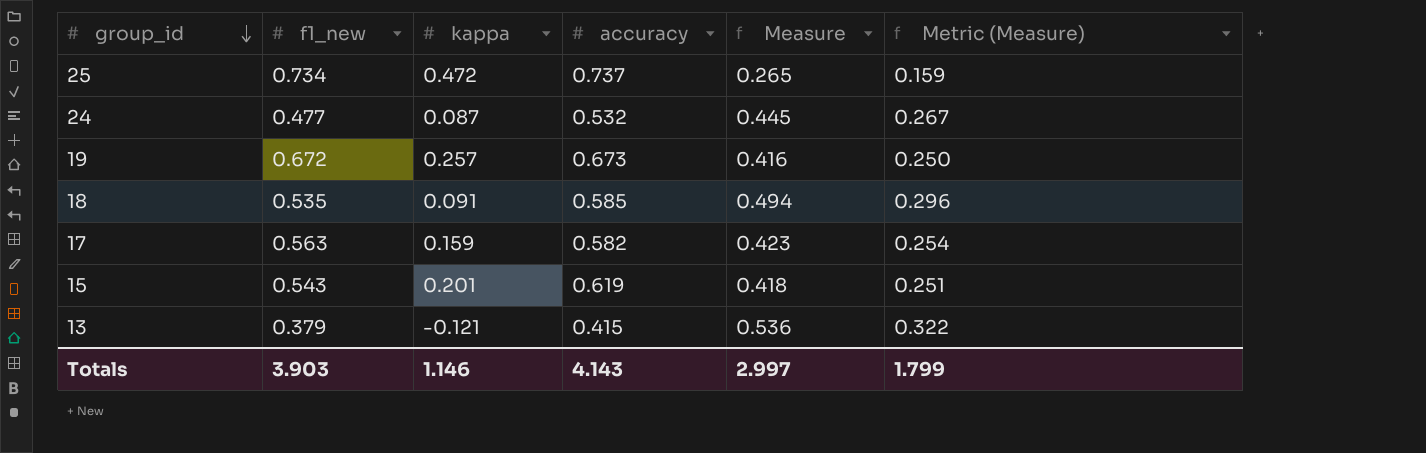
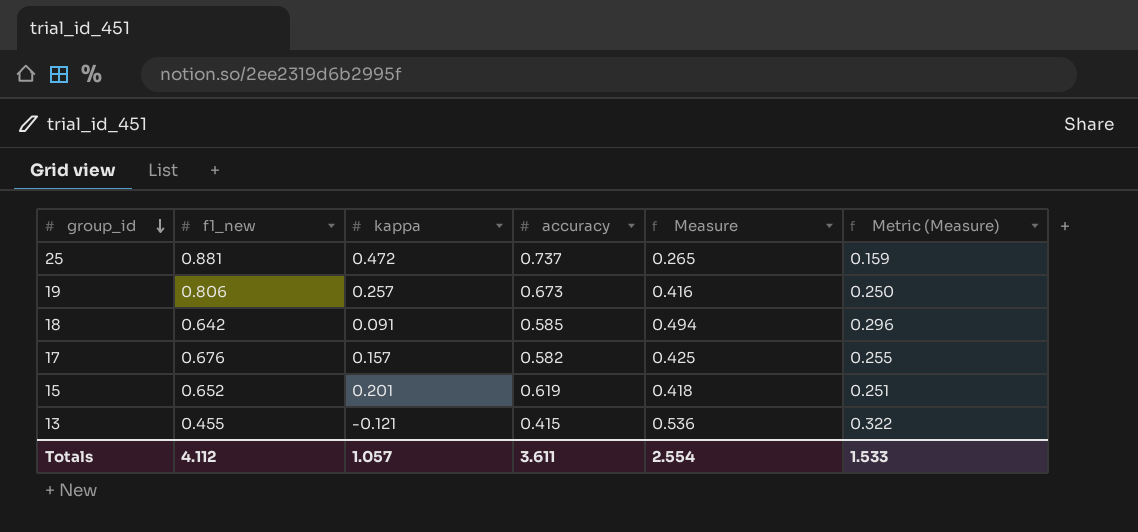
row 24: 0.477 | 0.087 | 0.532 | 0.445 | 0.267 -> none
25 | f1_new: 0.734 -> 0.881
19 | f1_new: 0.672 -> 0.806
18 | f1_new: 0.535 -> 0.642
17 | f1_new: 0.563 -> 0.676
17 | kappa: 0.159 -> 0.157
17 | Measure: 0.423 -> 0.425
17 | Metric (Measure): 0.254 -> 0.255
15 | f1_new: 0.543 -> 0.652
13 | f1_new: 0.379 -> 0.455
Totals | f1_new: 3.903 -> 4.112
Totals | kappa: 1.146 -> 1.057
Totals | accuracy: 4.143 -> 3.611
Totals | Measure: 2.997 -> 2.554
Totals | Metric (Measure): 1.799 -> 1.533

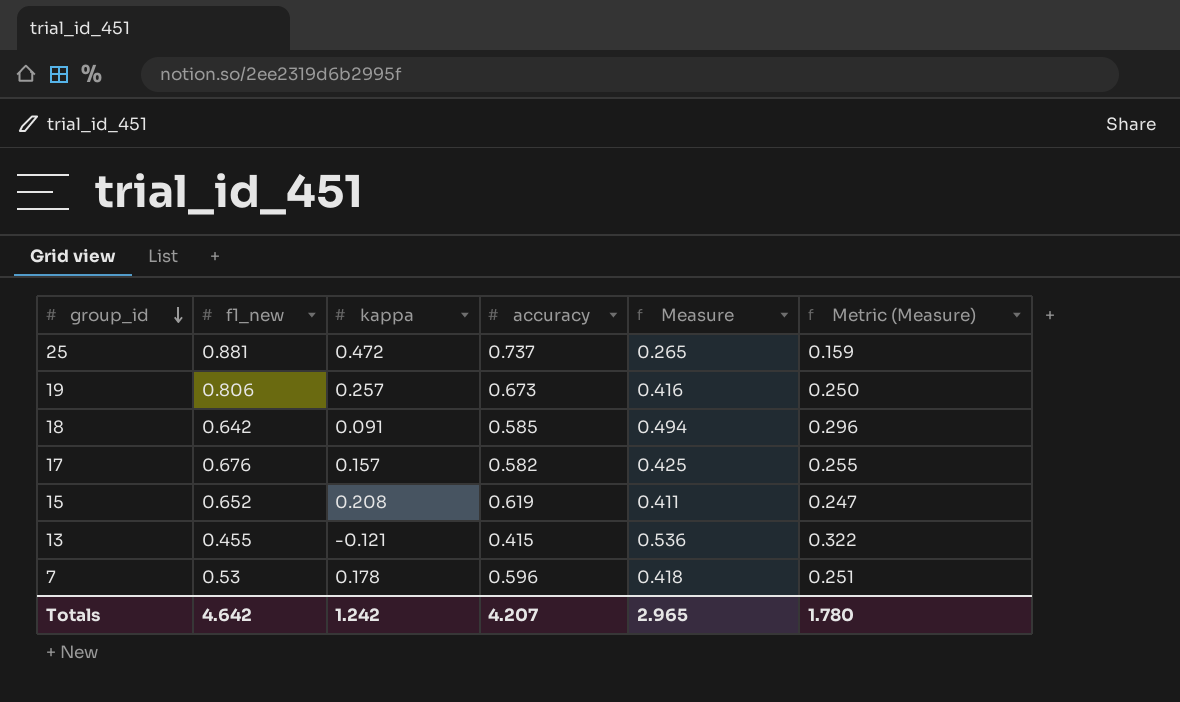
15 | kappa: 0.201 -> 0.208
15 | Measure: 0.418 -> 0.411
15 | Metric (Measure): 0.251 -> 0.247
row 7: none -> 0.53 | 0.178 | 0.596 | 0.418 | 0.251
Totals | f1_new: 4.112 -> 4.642
Totals | kappa: 1.057 -> 1.242
Totals | accuracy: 3.611 -> 4.207
Totals | Measure: 2.554 -> 2.965
Totals | Metric (Measure): 1.533 -> 1.780

